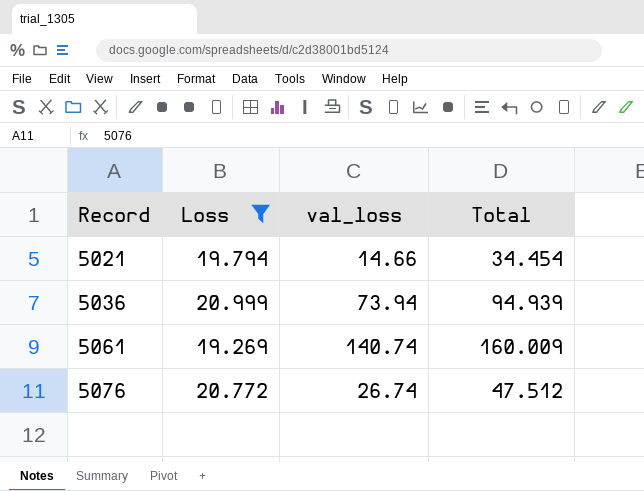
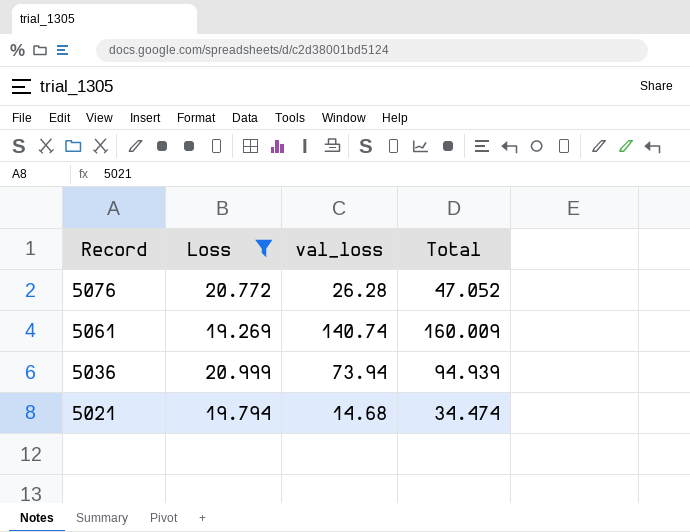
row order: Record ascending -> Record descending
5076 | val_loss: 26.74 -> 26.28
5076 | Total: 47.512 -> 47.052
5021 | val_loss: 14.66 -> 14.68
5021 | Total: 34.454 -> 34.474

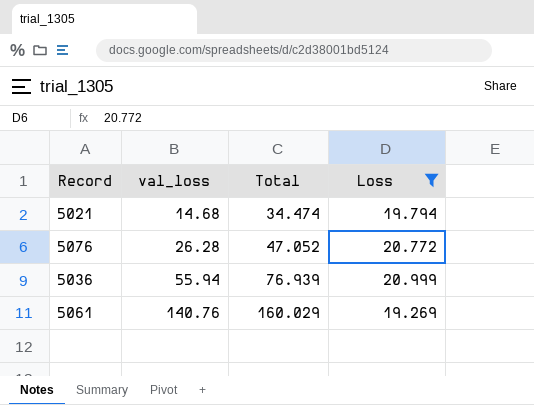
row order: Record descending -> val_loss ascending
column Loss | position: 2 -> 4
5036 | val_loss: 73.94 -> 55.94
5036 | Total: 94.939 -> 76.939
5061 | val_loss: 140.74 -> 140.76
5061 | Total: 160.009 -> 160.029

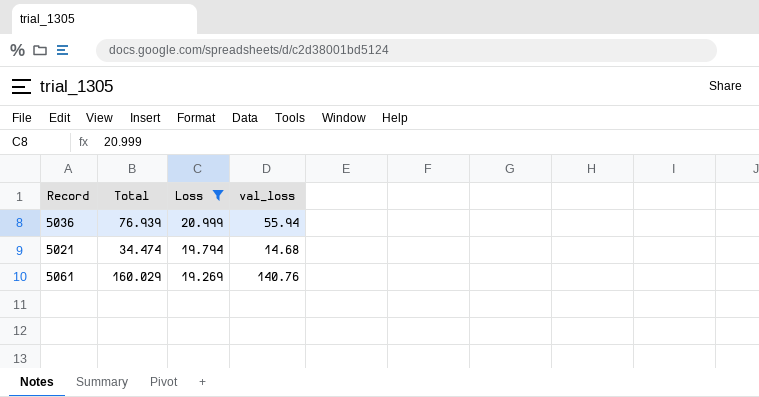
row order: val_loss ascending -> Loss descending
column val_loss | position: 2 -> 4
row 5076: 26.28 | 47.052 | 20.772 -> none

